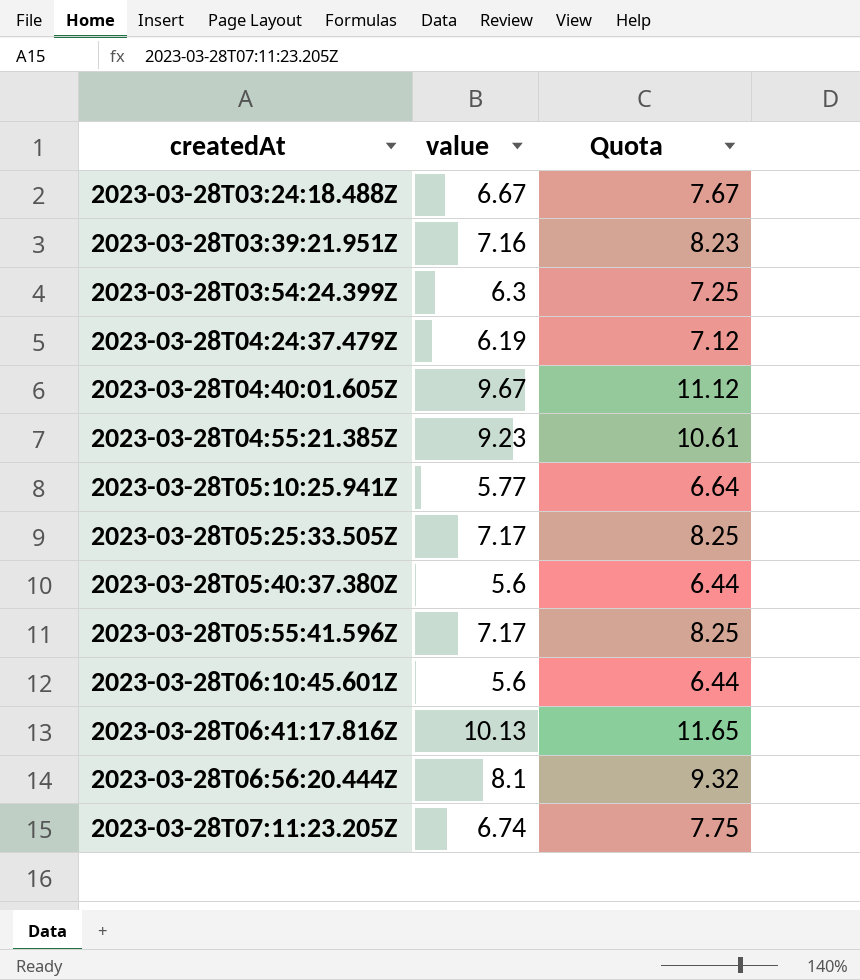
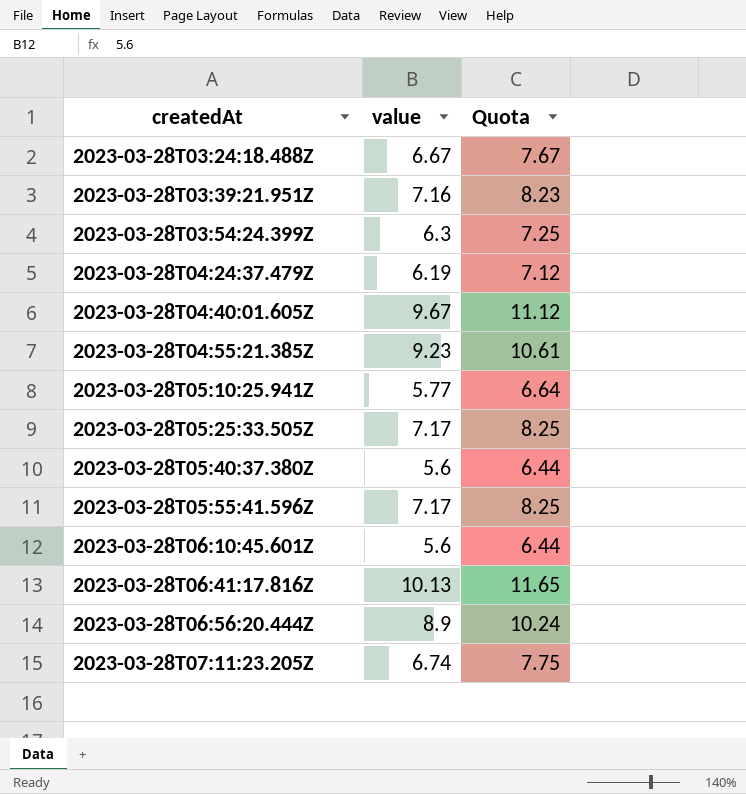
2023-03-28T06:56:20.444Z | value: 8.1 -> 8.9
2023-03-28T06:56:20.444Z | Quota: 9.32 -> 10.24

